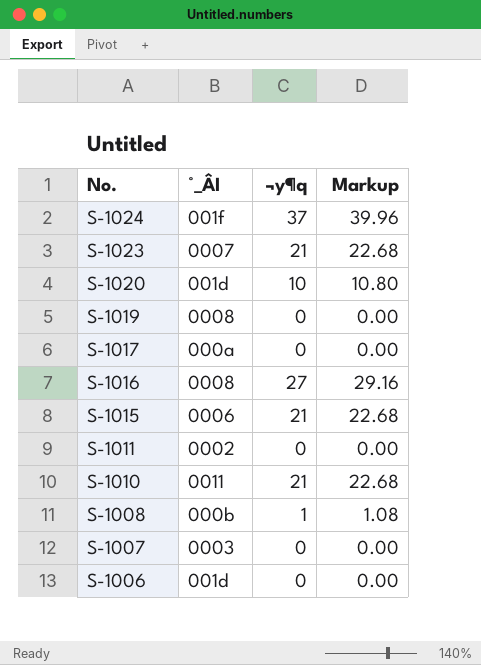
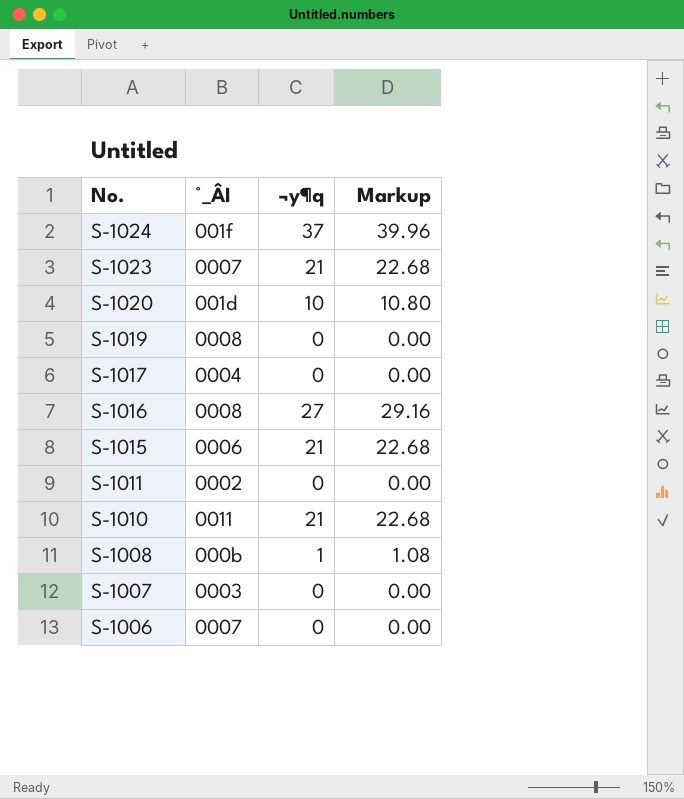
S-1017 | °_ÂI: 000a -> 0004
S-1006 | °_ÂI: 001d -> 0007

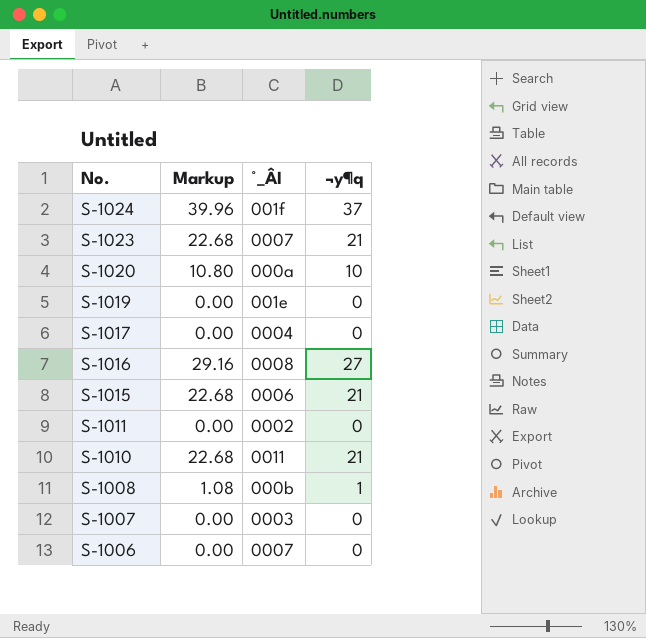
column Markup | position: 4 -> 2
S-1020 | °_ÂI: 001d -> 000a
S-1019 | °_ÂI: 0008 -> 001e

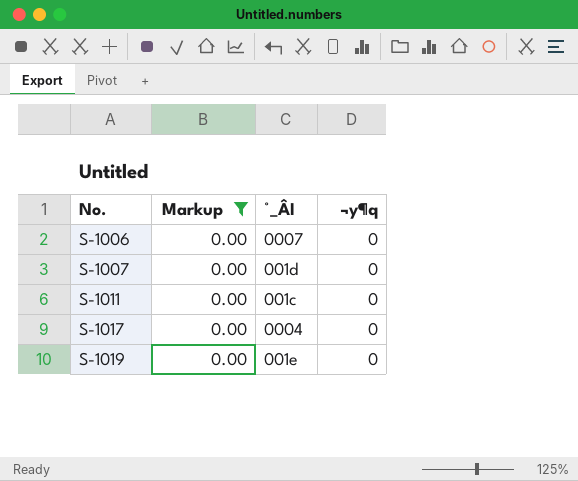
filter: none -> Markup = 0.00
row order: No. descending -> No. ascending
S-1007 | °_ÂI: 0003 -> 001d
S-1011 | °_ÂI: 0002 -> 001c

